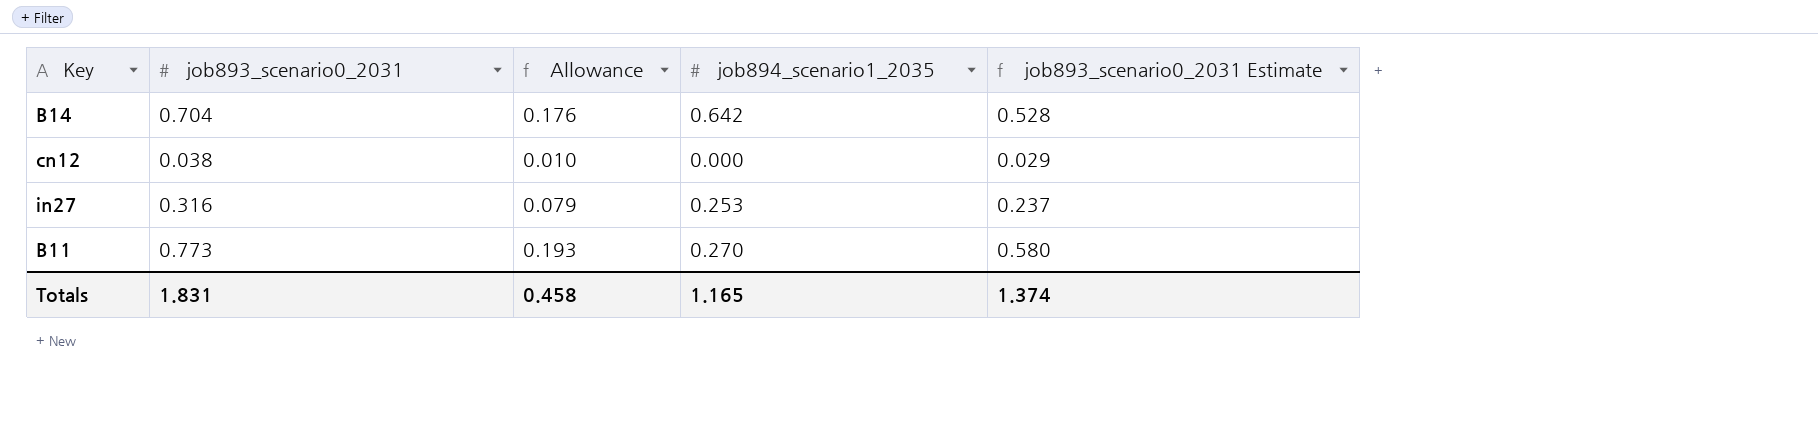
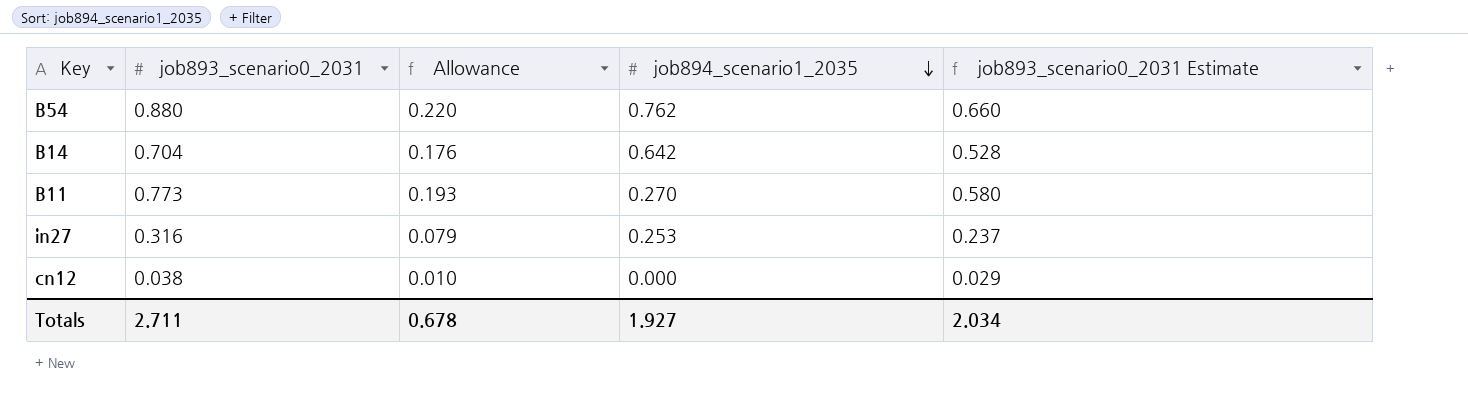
row order: none -> job894_scenario1_2035 descending
row B54: none -> 0.880 | 0.220 | 0.762 | 0.660
Totals | job893_scenario0_2031: 1.831 -> 2.711
Totals | Allowance: 0.458 -> 0.678
Totals | job894_scenario1_2035: 1.165 -> 1.927
Totals | job893_scenario0_2031 Estimate: 1.374 -> 2.034

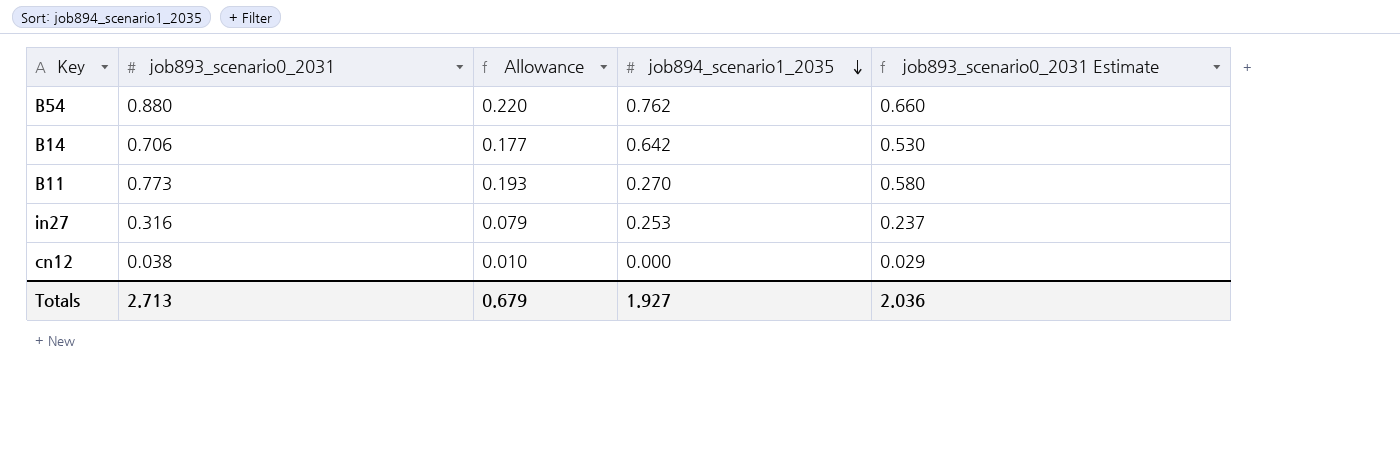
B14 | job893_scenario0_2031: 0.704 -> 0.706
B14 | Allowance: 0.176 -> 0.177
B14 | job893_scenario0_2031 Estimate: 0.528 -> 0.530
Totals | job893_scenario0_2031: 2.711 -> 2.713
Totals | Allowance: 0.678 -> 0.679
Totals | job893_scenario0_2031 Estimate: 2.034 -> 2.036

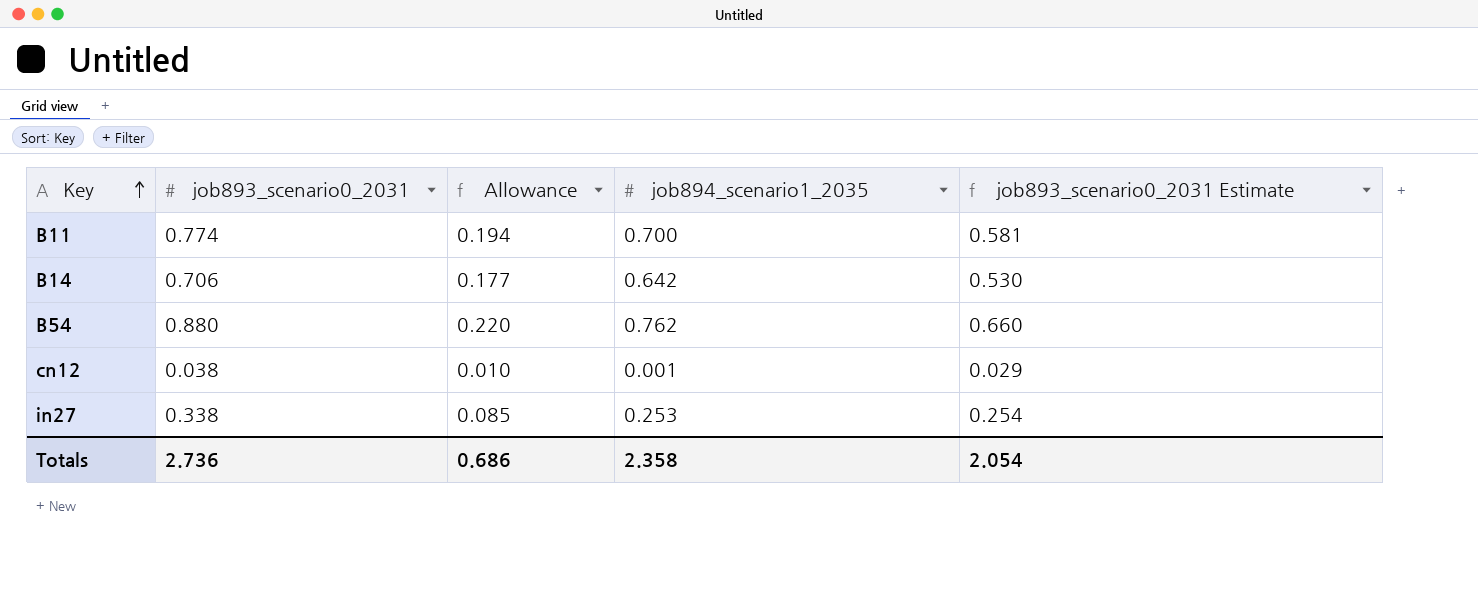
row order: job894_scenario1_2035 descending -> Key ascending
B11 | job893_scenario0_2031: 0.773 -> 0.774
B11 | Allowance: 0.193 -> 0.194
B11 | job894_scenario1_2035: 0.270 -> 0.700
B11 | job893_scenario0_2031 Estimate: 0.580 -> 0.581
cn12 | job894_scenario1_2035: 0.000 -> 0.001
in27 | job893_scenario0_2031: 0.316 -> 0.338
in27 | Allowance: 0.079 -> 0.085
in27 | job893_scenario0_2031 Estimate: 0.237 -> 0.254
Totals | job893_scenario0_2031: 2.713 -> 2.736
Totals | Allowance: 0.679 -> 0.686
Totals | job894_scenario1_2035: 1.927 -> 2.358
Totals | job893_scenario0_2031 Estimate: 2.036 -> 2.054

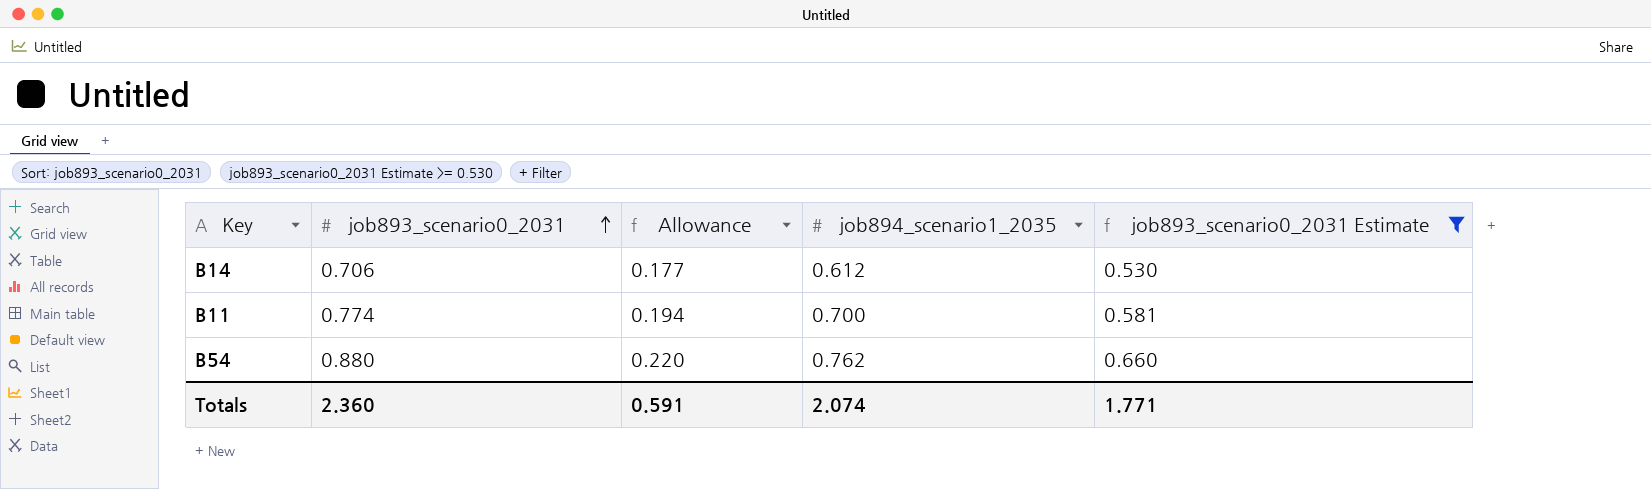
filter: none -> job893_scenario0_2031 Estimate >= 0.530
row order: Key ascending -> job893_scenario0_2031 ascending
B14 | job894_scenario1_2035: 0.642 -> 0.612
Totals | job893_scenario0_2031: 2.736 -> 2.360
Totals | Allowance: 0.686 -> 0.591
Totals | job894_scenario1_2035: 2.358 -> 2.074
Totals | job893_scenario0_2031 Estimate: 2.054 -> 1.771

